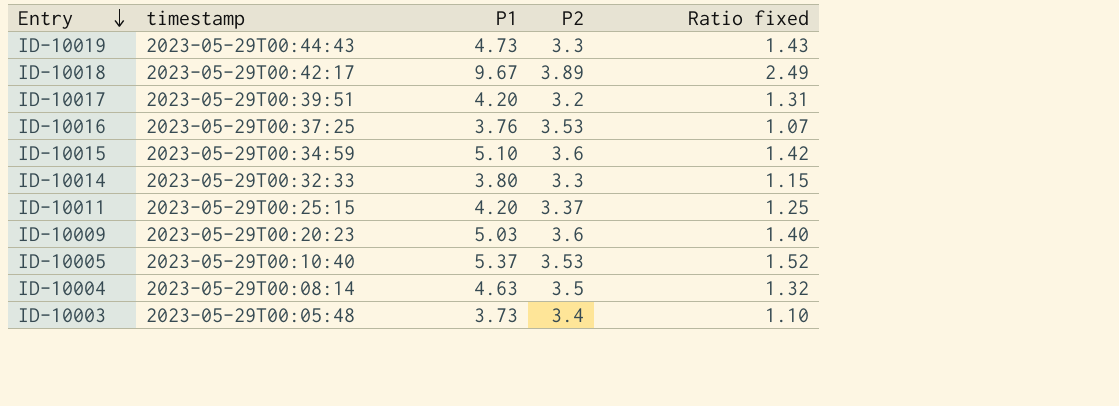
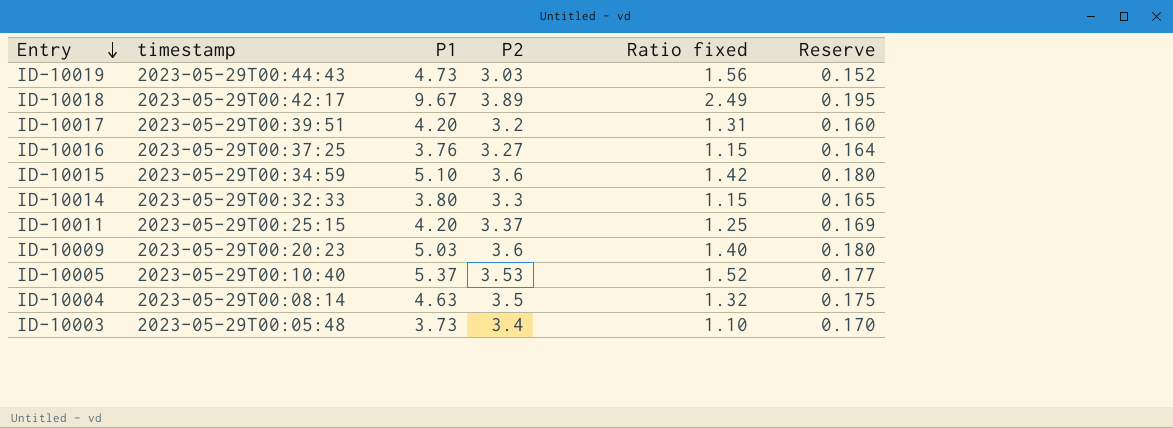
column Reserve | formula: none -> [P2] * 0.05
ID-10019 | P2: 3.3 -> 3.03
ID-10019 | Ratio fixed: 1.43 -> 1.56
ID-10016 | P2: 3.53 -> 3.27
ID-10016 | Ratio fixed: 1.07 -> 1.15

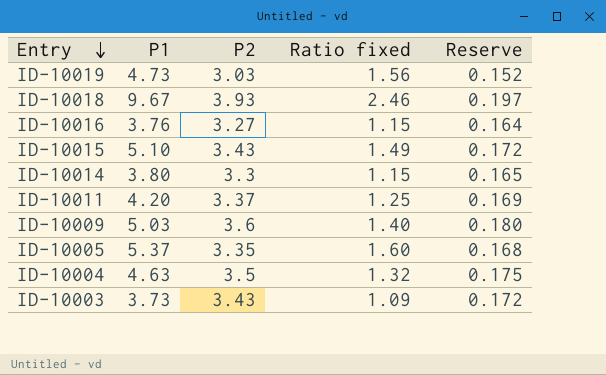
column timestamp | position: 2 -> none
row ID-10017: 2023-05-29T00:39:51 | 4.20 | 3.2 | 1.31 | 0.160 -> none
ID-10018 | P2: 3.89 -> 3.93
ID-10018 | Ratio fixed: 2.49 -> 2.46
ID-10018 | Reserve: 0.195 -> 0.197
ID-10015 | P2: 3.6 -> 3.43
ID-10015 | Ratio fixed: 1.42 -> 1.49
ID-10015 | Reserve: 0.180 -> 0.172
ID-10005 | P2: 3.53 -> 3.35
ID-10005 | Ratio fixed: 1.52 -> 1.60
ID-10005 | Reserve: 0.177 -> 0.168
ID-10003 | P2: 3.4 -> 3.43
ID-10003 | Ratio fixed: 1.10 -> 1.09
ID-10003 | Reserve: 0.170 -> 0.172

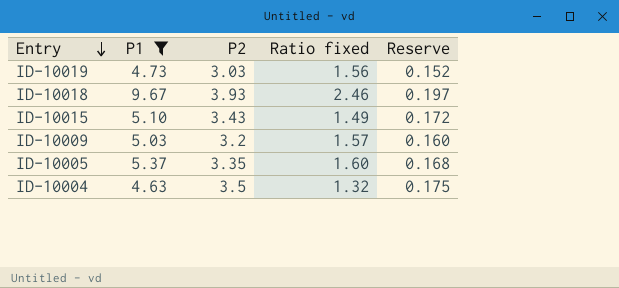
filter: none -> P1 >= 4.63
ID-10009 | P2: 3.6 -> 3.2
ID-10009 | Ratio fixed: 1.40 -> 1.57
ID-10009 | Reserve: 0.180 -> 0.160

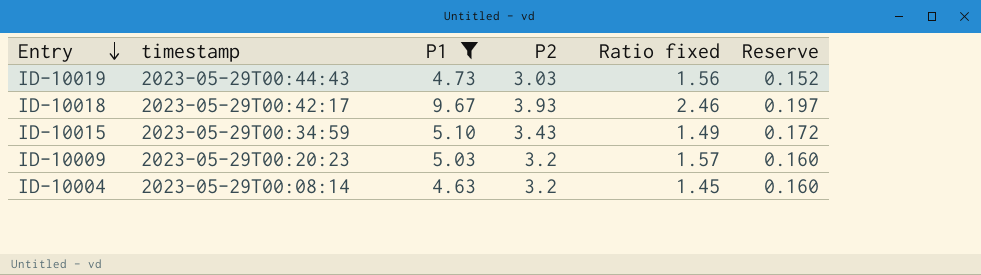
column timestamp | position: none -> 2
row ID-10005: 5.37 | 3.35 | 1.60 | 0.168 -> none
ID-10004 | P2: 3.5 -> 3.2
ID-10004 | Ratio fixed: 1.32 -> 1.45
ID-10004 | Reserve: 0.175 -> 0.160

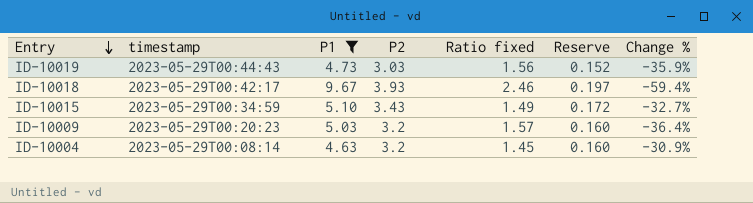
column Change % | formula: none -> ([P2] - [P1]) / [P1]

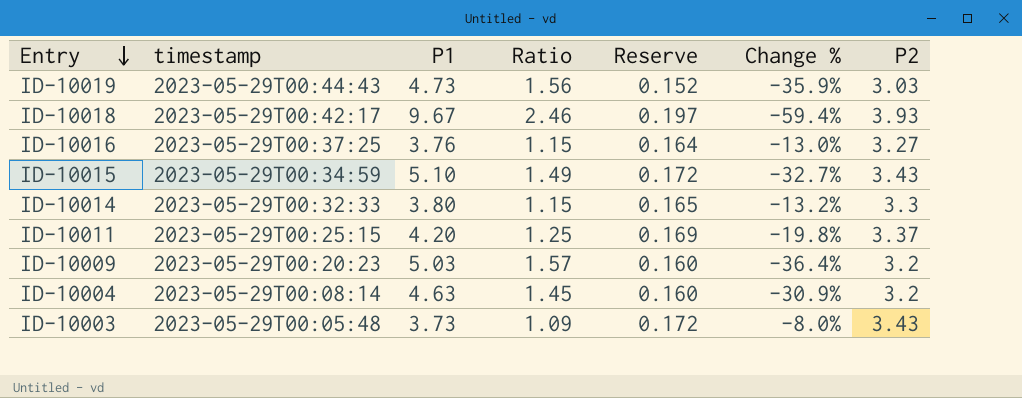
filter: P1 >= 4.63 -> none
column name: Ratio fixed -> Ratio
column P2 | position: 4 -> 7

